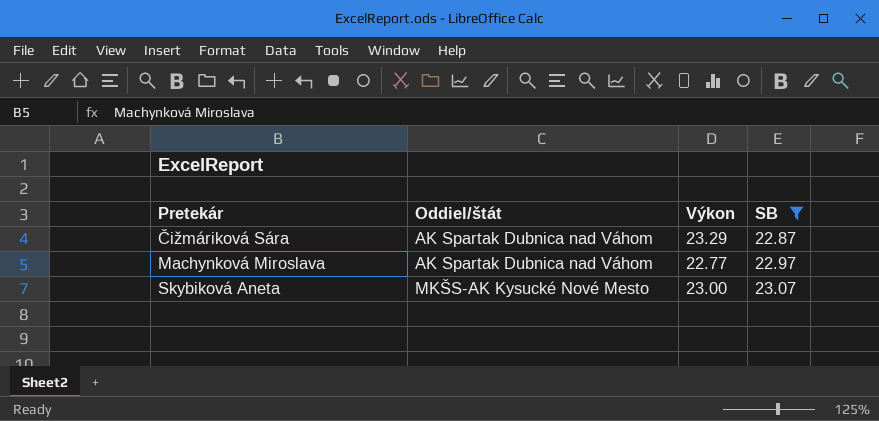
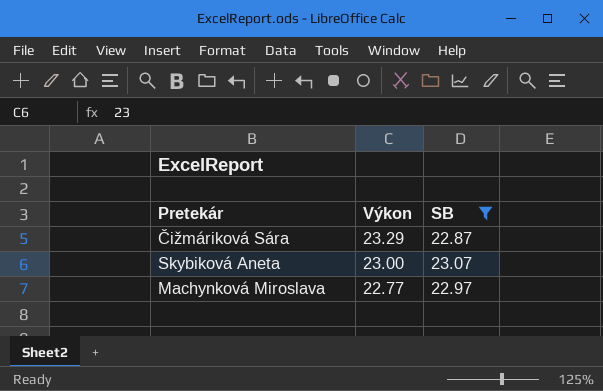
row order: Pretekár ascending -> Výkon descending
column Oddiel/štát | position: 2 -> none

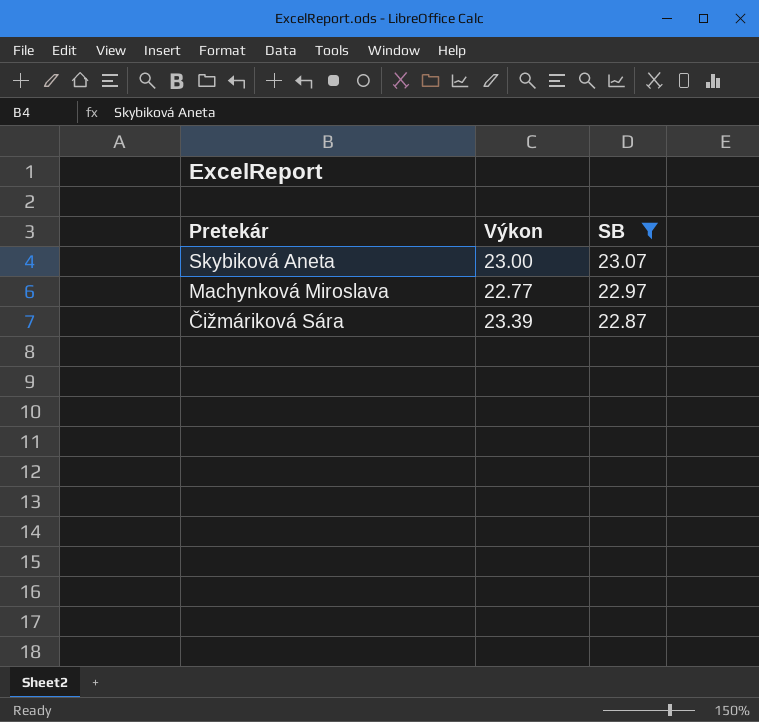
row order: Výkon descending -> Pretekár descending
Čižmáriková Sára | Výkon: 23.29 -> 23.39

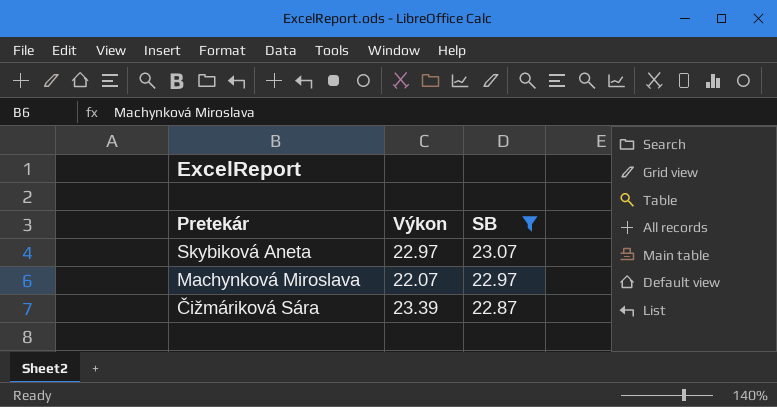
Skybiková Aneta | Výkon: 23.00 -> 22.97
Machynková Miroslava | Výkon: 22.77 -> 22.07

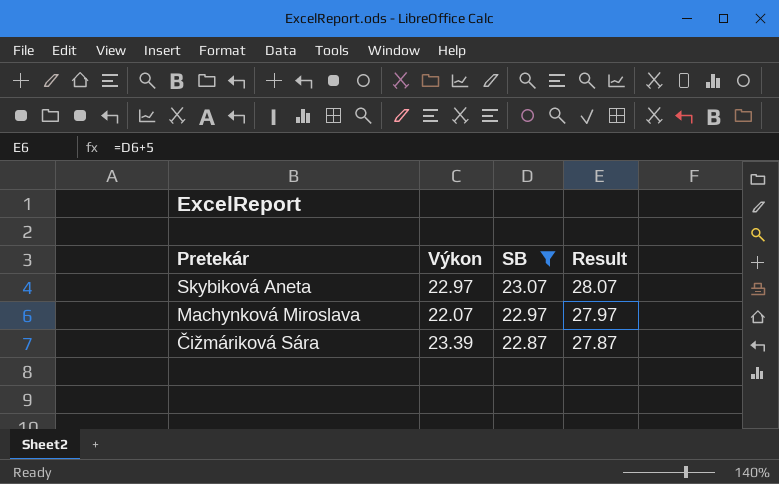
column Result | formula: none -> [SB] + 5

